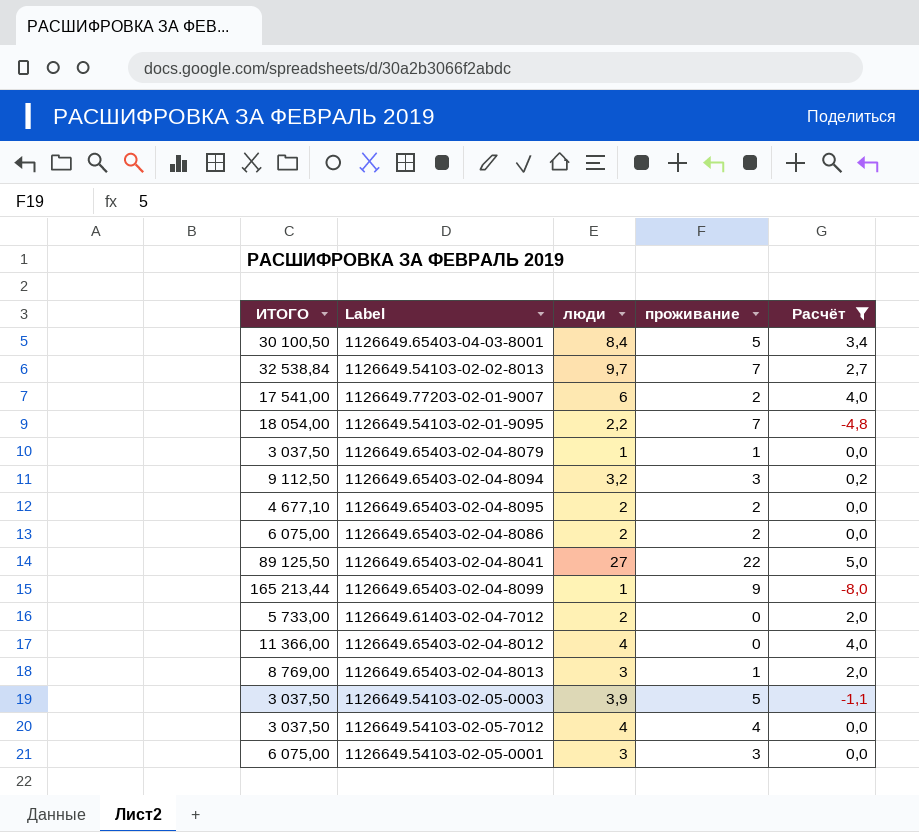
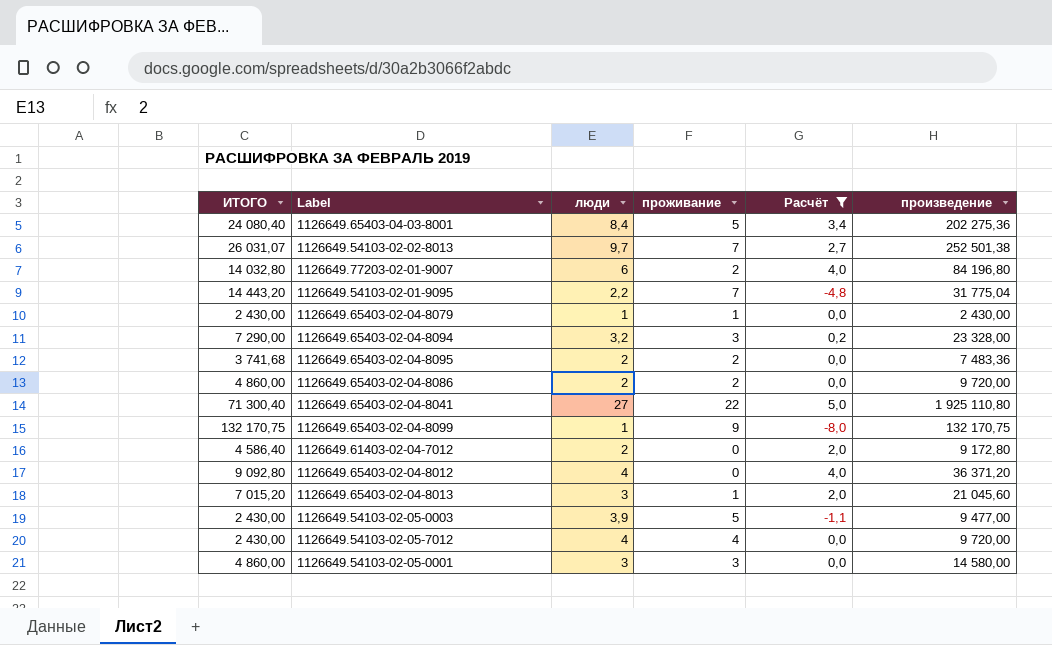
column произведение | formula: none -> [ИТОГО] * [люди]
1126649.65403-04-03-8001 | ИТОГО: 30 100,50 -> 24 080,40
1126649.54103-02-02-8013 | ИТОГО: 32 538,84 -> 26 031,07
1126649.77203-02-01-9007 | ИТОГО: 17 541,00 -> 14 032,80
1126649.54103-02-01-9095 | ИТОГО: 18 054,00 -> 14 443,20
1126649.65403-02-04-8079 | ИТОГО: 3 037,50 -> 2 430,00
1126649.65403-02-04-8094 | ИТОГО: 9 112,50 -> 7 290,00
1126649.65403-02-04-8095 | ИТОГО: 4 677,10 -> 3 741,68
1126649.65403-02-04-8086 | ИТОГО: 6 075,00 -> 4 860,00
1126649.65403-02-04-8041 | ИТОГО: 89 125,50 -> 71 300,40
1126649.65403-02-04-8099 | ИТОГО: 165 213,44 -> 132 170,75
1126649.61403-02-04-7012 | ИТОГО: 5 733,00 -> 4 586,40
1126649.65403-02-04-8012 | ИТОГО: 11 366,00 -> 9 092,80
1126649.65403-02-04-8013 | ИТОГО: 8 769,00 -> 7 015,20
1126649.54103-02-05-0003 | ИТОГО: 3 037,50 -> 2 430,00
1126649.54103-02-05-7012 | ИТОГО: 3 037,50 -> 2 430,00
1126649.54103-02-05-0001 | ИТОГО: 6 075,00 -> 4 860,00

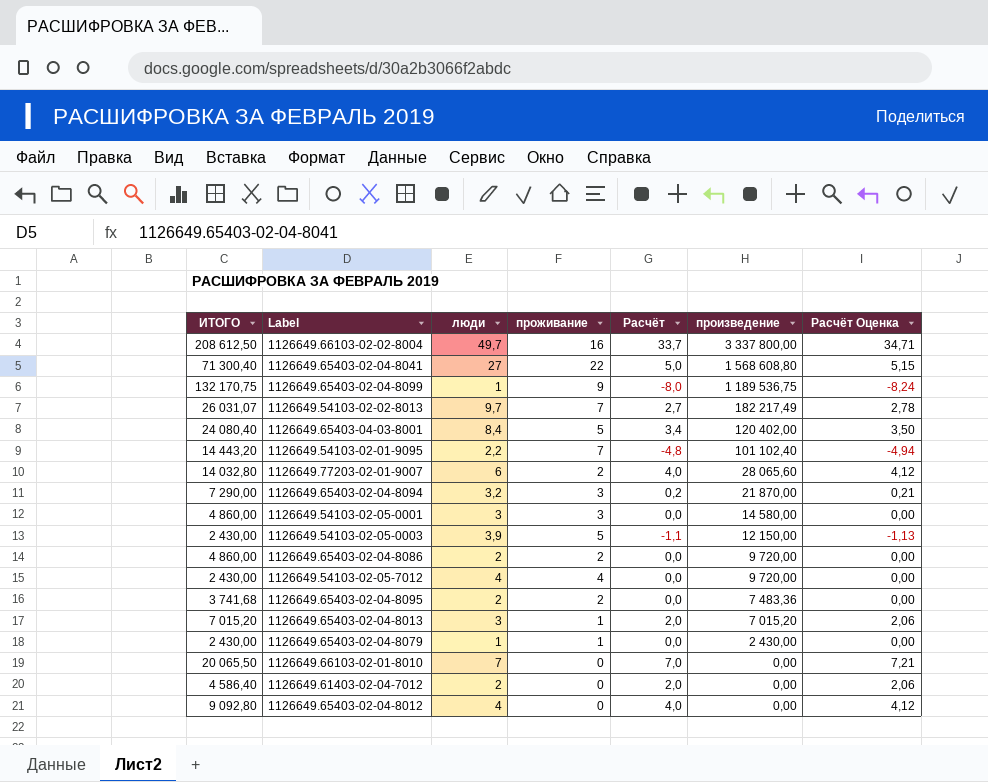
filter: Расчёт <= 5,0 -> none
row order: none -> произведение descending
column произведение | formula: [ИТОГО] * [люди] -> [ИТОГО] * [проживание]
column Расчёт Оценка | formula: none -> [Расчёт] * 1,03

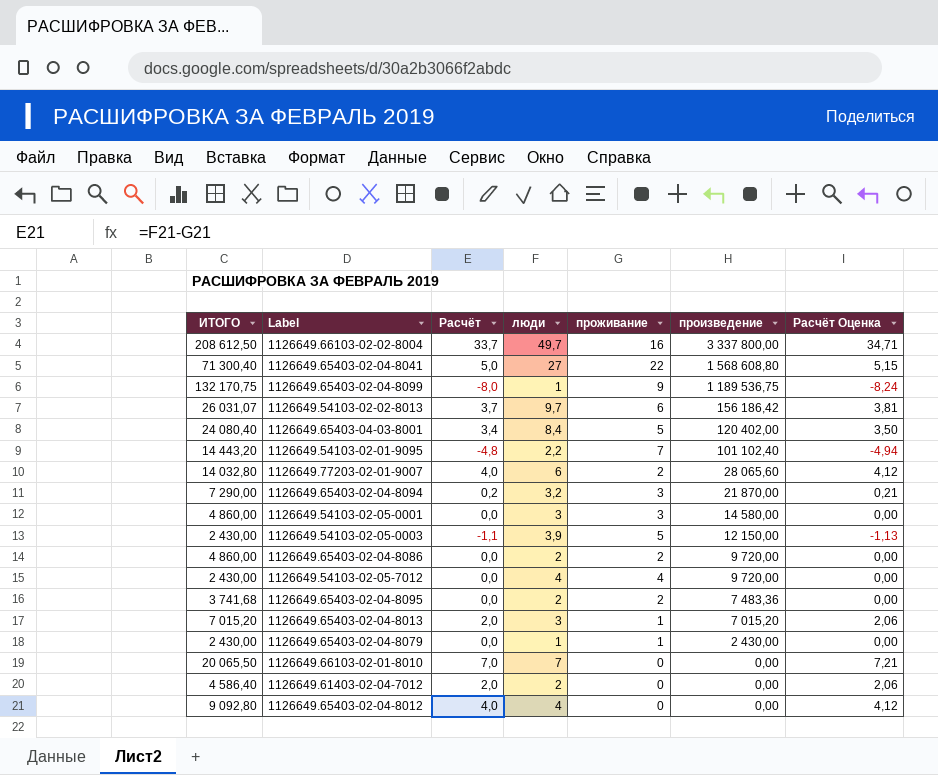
column Расчёт | position: 5 -> 3
1126649.54103-02-02-8013 | Расчёт: 2,7 -> 3,7
1126649.54103-02-02-8013 | проживание: 7 -> 6
1126649.54103-02-02-8013 | произведение: 182 217,49 -> 156 186,42
1126649.54103-02-02-8013 | Расчёт Оценка: 2,78 -> 3,81

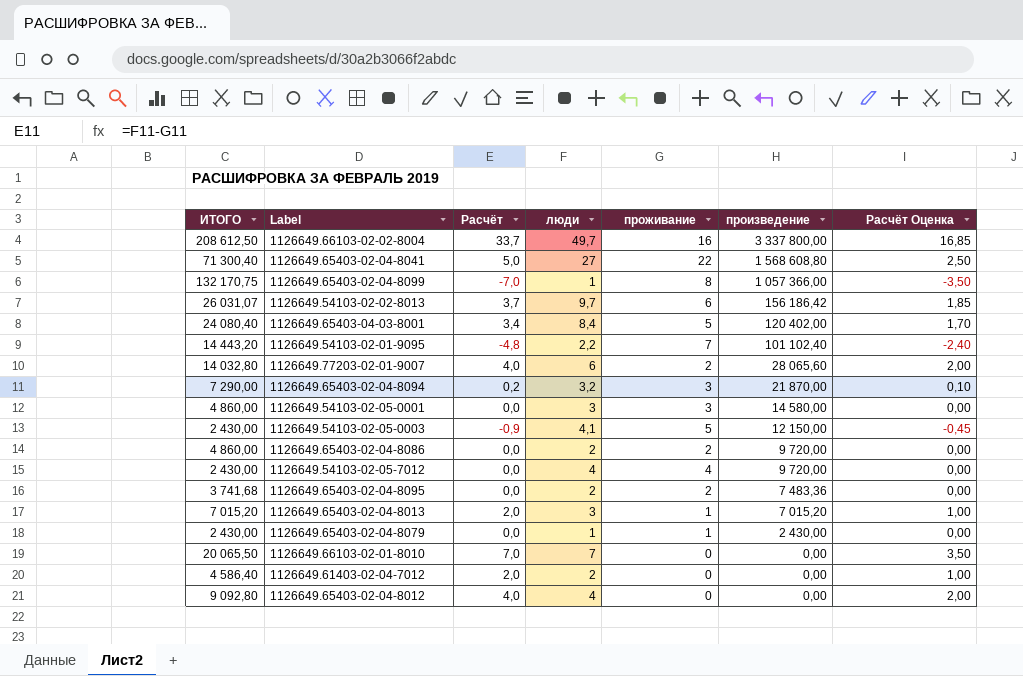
column Расчёт Оценка | formula: [Расчёт] * 1,03 -> [Расчёт] * 0,5
1126649.65403-02-04-8099 | Расчёт: -8,0 -> -7,0
1126649.65403-02-04-8099 | проживание: 9 -> 8
1126649.65403-02-04-8099 | произведение: 1 189 536,75 -> 1 057 366,00
1126649.54103-02-05-0003 | Расчёт: -1,1 -> -0,9
1126649.54103-02-05-0003 | люди: 3,9 -> 4,1

